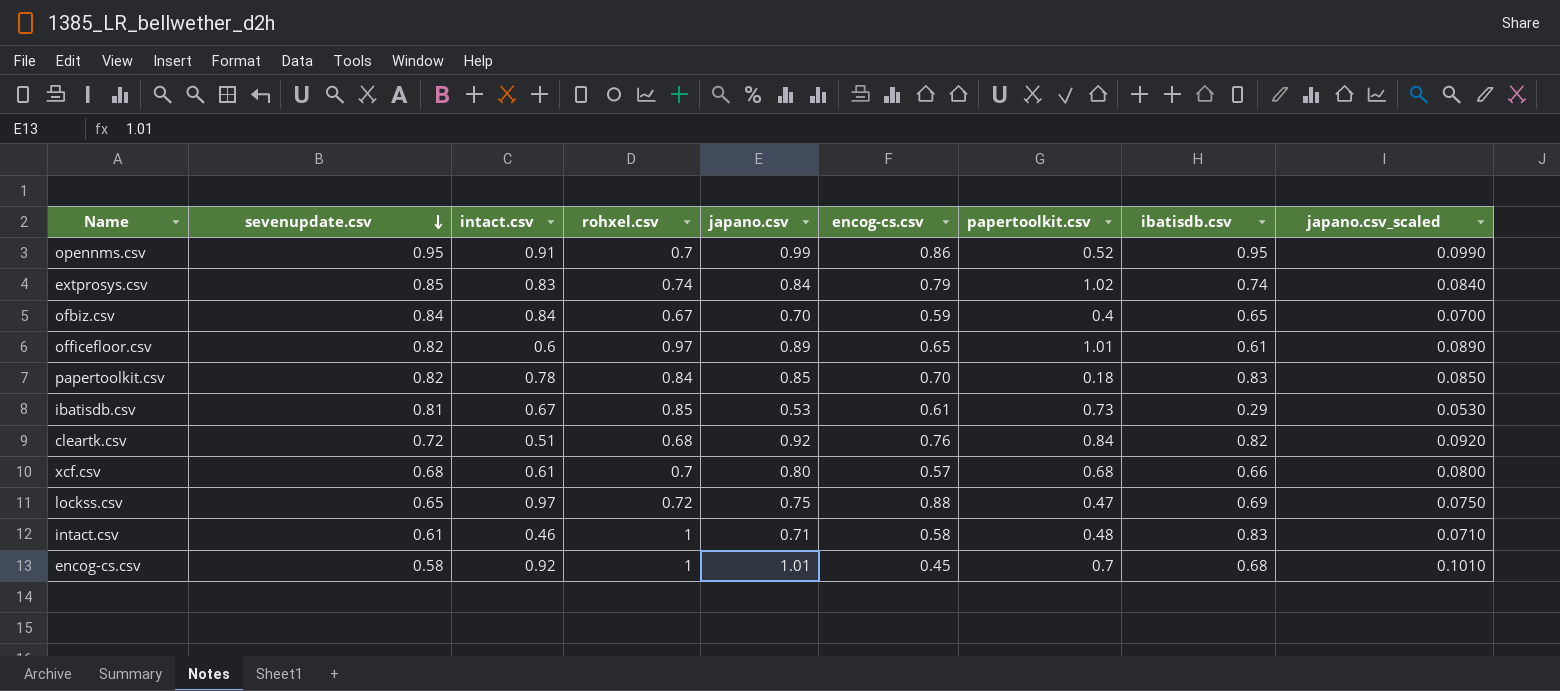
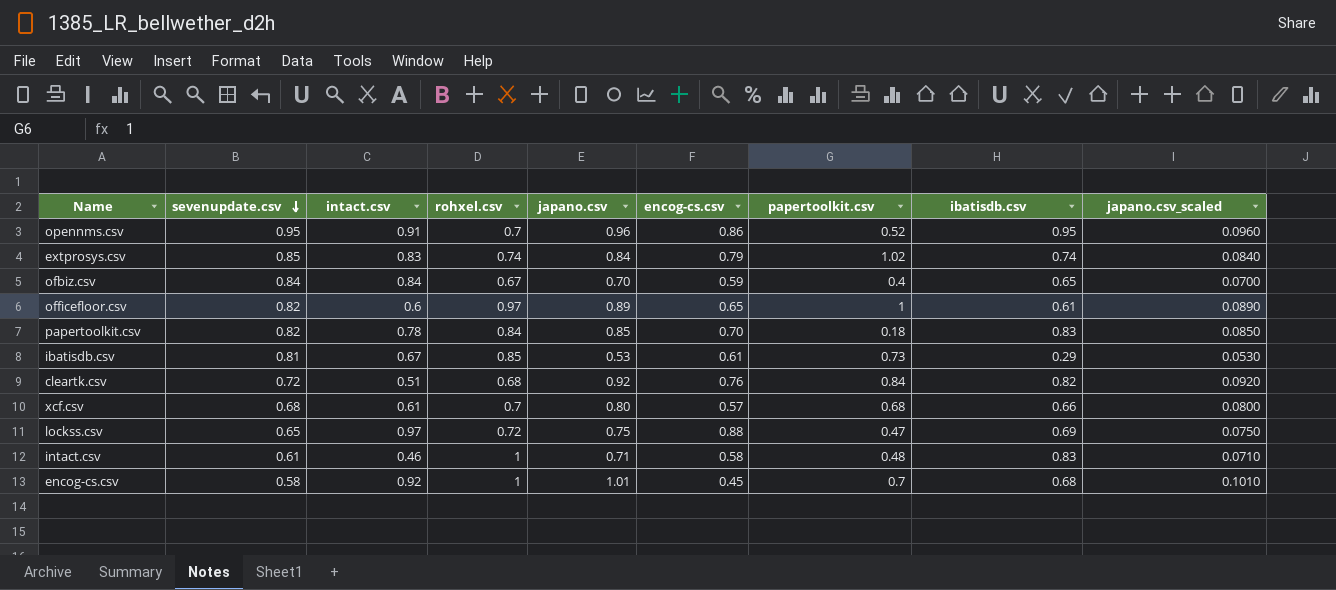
opennms.csv | japano.csv: 0.99 -> 0.96
opennms.csv | japano.csv_scaled: 0.0990 -> 0.0960
officefloor.csv | papertoolkit.csv: 1.01 -> 1

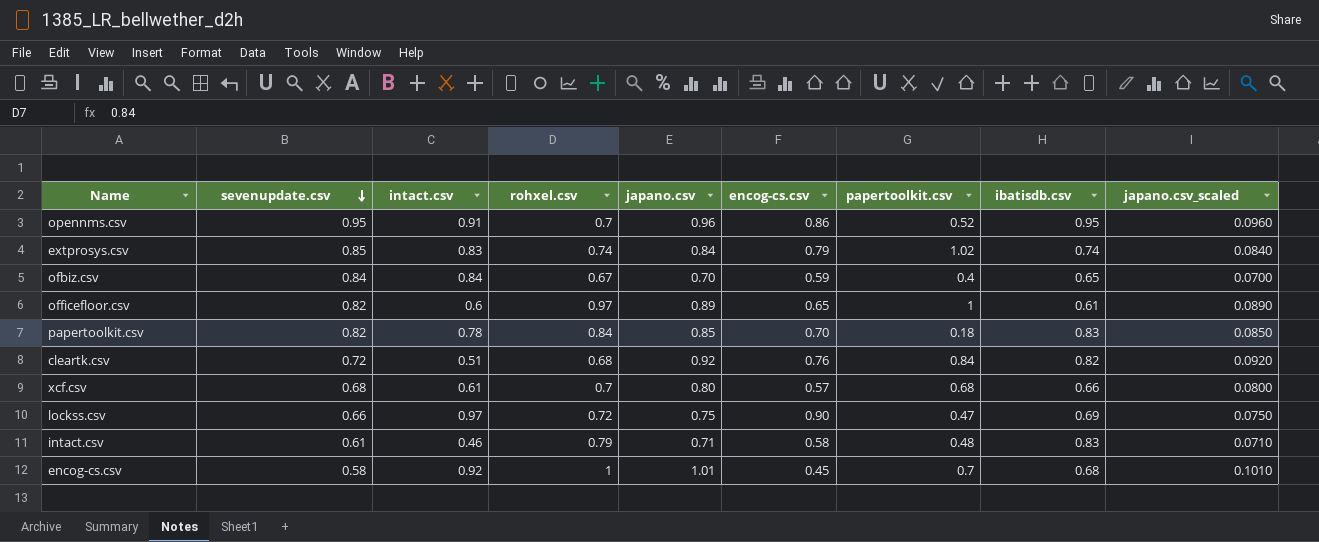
row ibatisdb.csv: 0.81 | 0.67 | 0.85 | 0.53 | 0.61 | 0.73 | 0.29 | 0.0530 -> none
lockss.csv | sevenupdate.csv: 0.65 -> 0.66
lockss.csv | encog-cs.csv: 0.88 -> 0.90
intact.csv | rohxel.csv: 1 -> 0.79

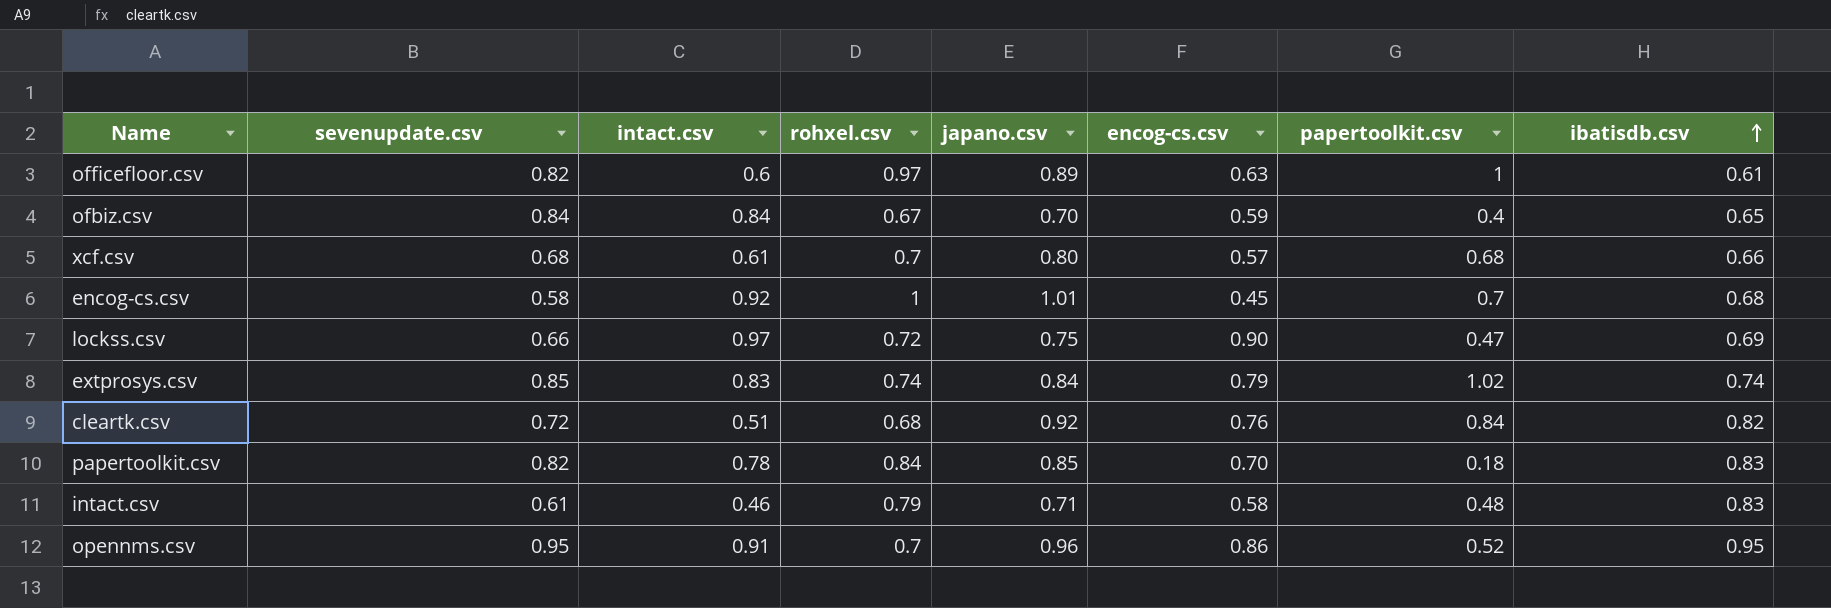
row order: sevenupdate.csv descending -> ibatisdb.csv ascending
column japano.csv_scaled | formula: [japano.csv] * 0.1 -> none
officefloor.csv | encog-cs.csv: 0.65 -> 0.63

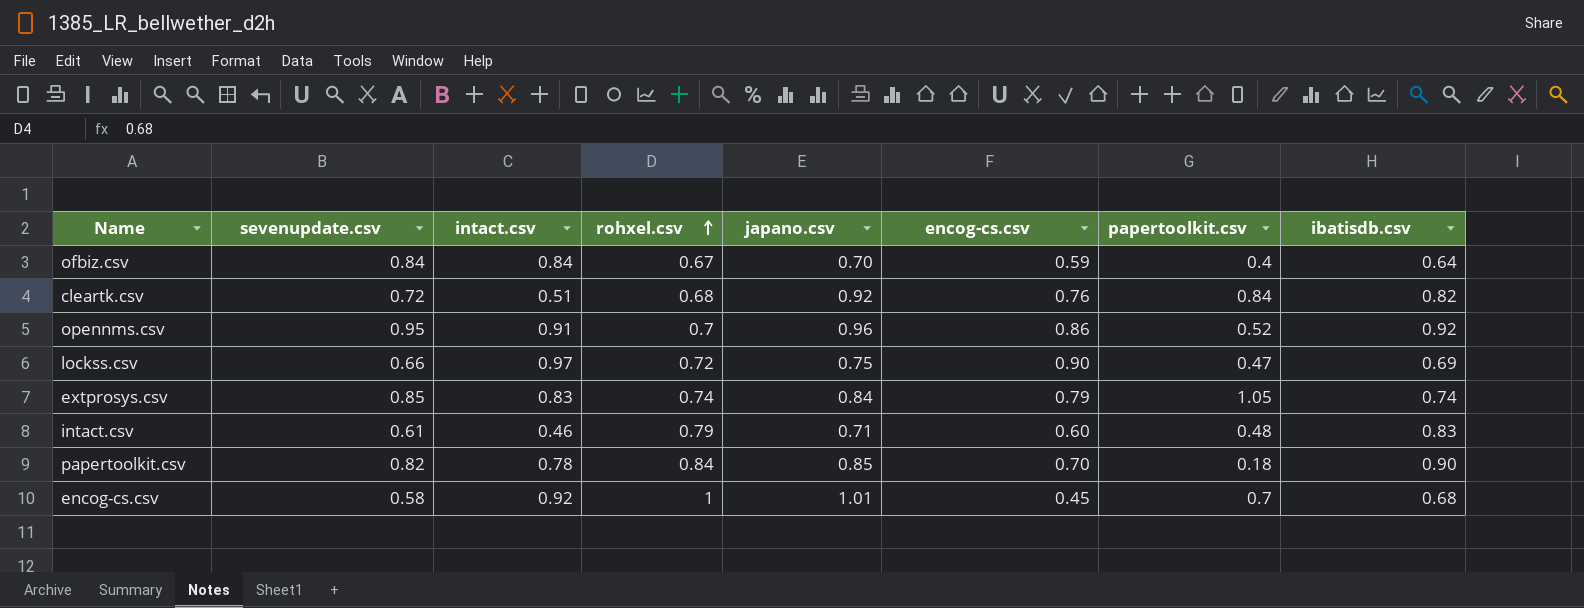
row order: ibatisdb.csv ascending -> rohxel.csv ascending
row officefloor.csv: 0.82 | 0.6 | 0.97 | 0.89 | 0.63 | 1 | 0.61 -> none
row xcf.csv: 0.68 | 0.61 | 0.7 | 0.80 | 0.57 | 0.68 | 0.66 -> none
ofbiz.csv | ibatisdb.csv: 0.65 -> 0.64
opennms.csv | ibatisdb.csv: 0.95 -> 0.92
extprosys.csv | papertoolkit.csv: 1.02 -> 1.05
intact.csv | encog-cs.csv: 0.58 -> 0.60
papertoolkit.csv | ibatisdb.csv: 0.83 -> 0.90

